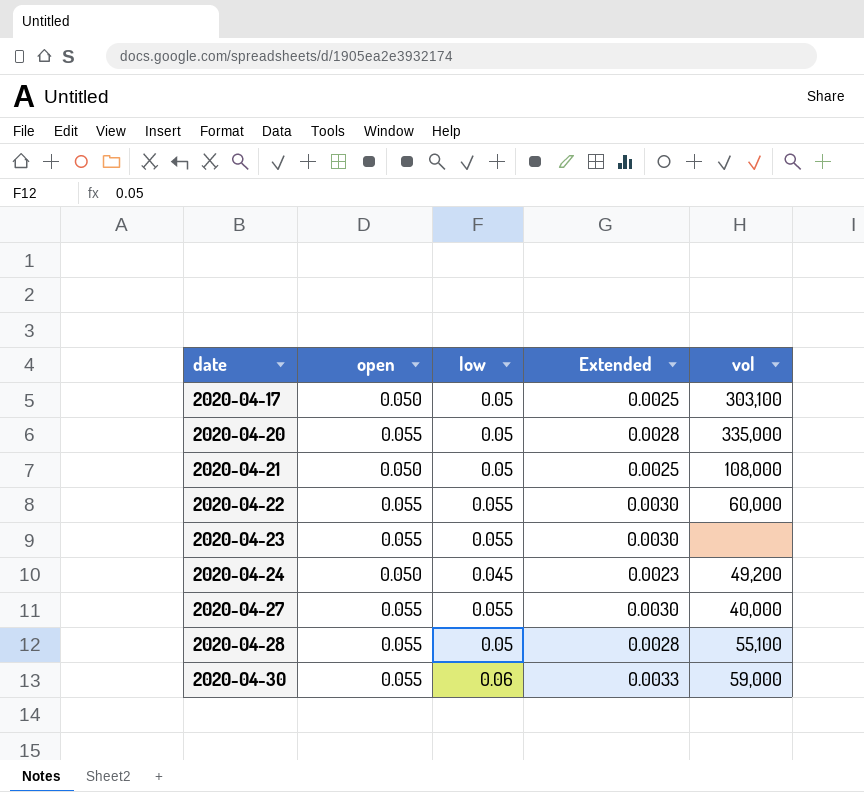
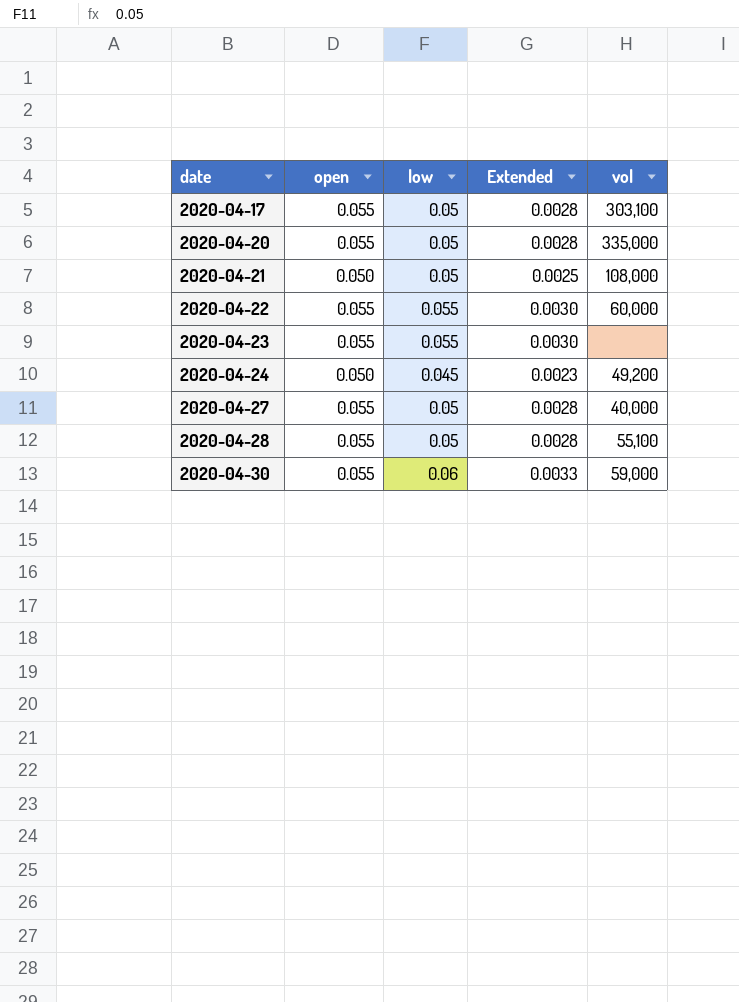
2020-04-17 | open: 0.050 -> 0.055
2020-04-17 | Extended: 0.0025 -> 0.0028
2020-04-27 | low: 0.055 -> 0.05
2020-04-27 | Extended: 0.0030 -> 0.0028

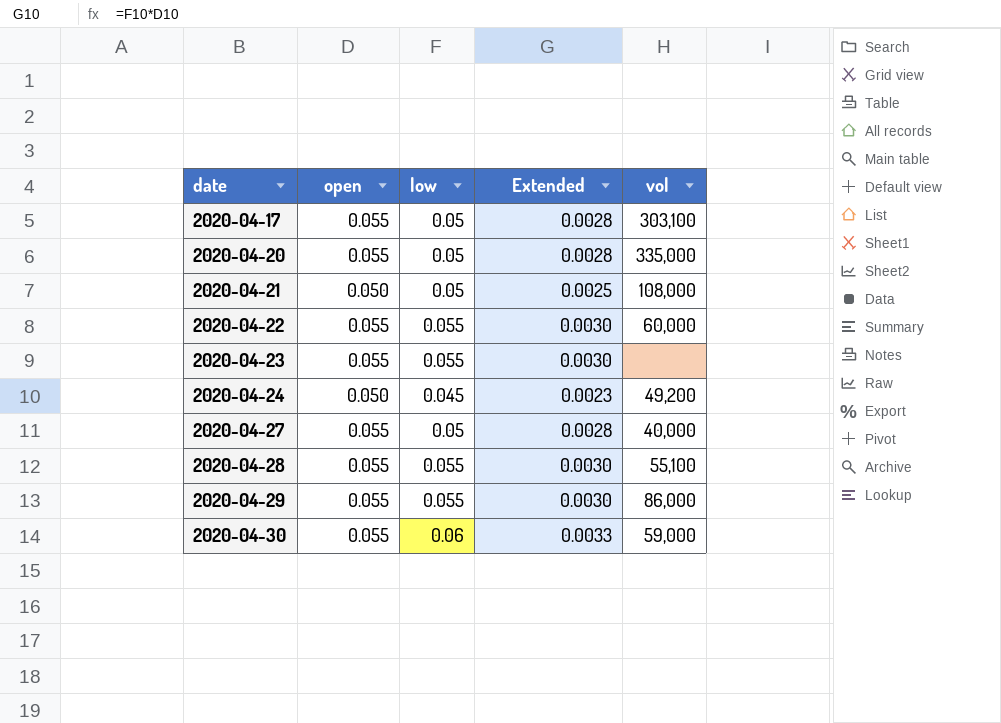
2020-04-28 | low: 0.05 -> 0.055
2020-04-28 | Extended: 0.0028 -> 0.0030
row 2020-04-29: none -> 0.055 | 0.055 | 0.0030 | 86,000

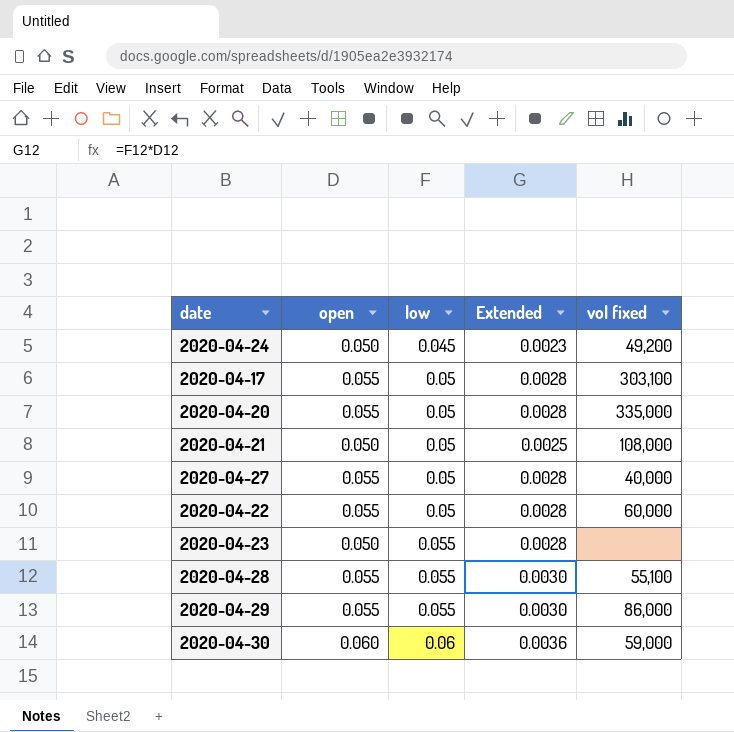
row order: date ascending -> low ascending
column name: vol -> vol fixed
2020-04-22 | low: 0.055 -> 0.05
2020-04-22 | Extended: 0.0030 -> 0.0028
2020-04-23 | open: 0.055 -> 0.050
2020-04-23 | Extended: 0.0030 -> 0.0028
2020-04-30 | open: 0.055 -> 0.060
2020-04-30 | Extended: 0.0033 -> 0.0036

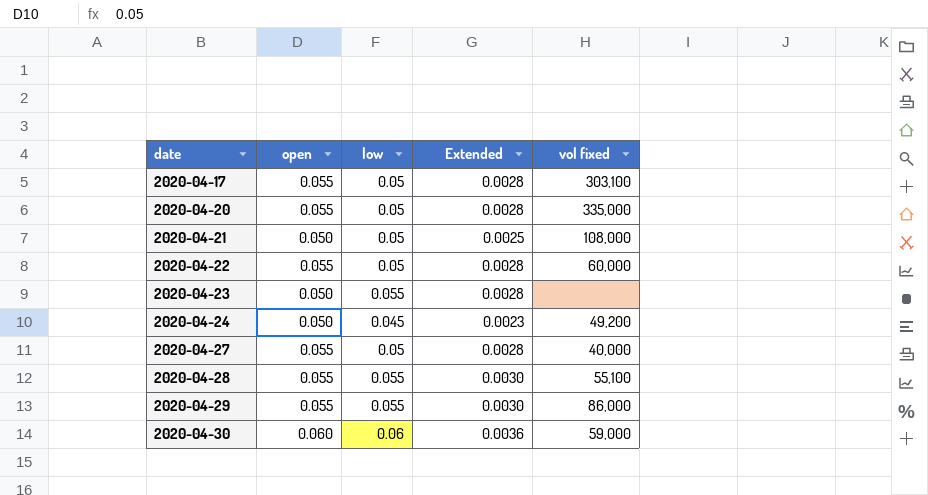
row order: low ascending -> date ascending

